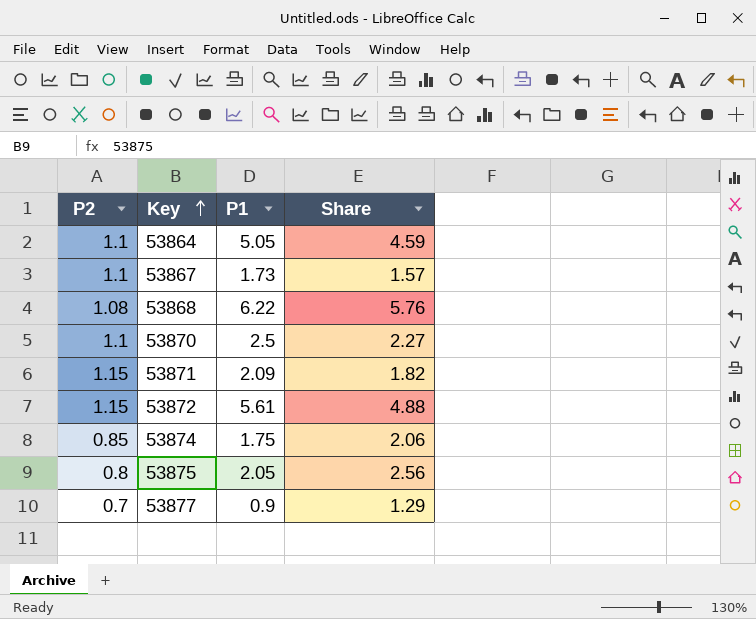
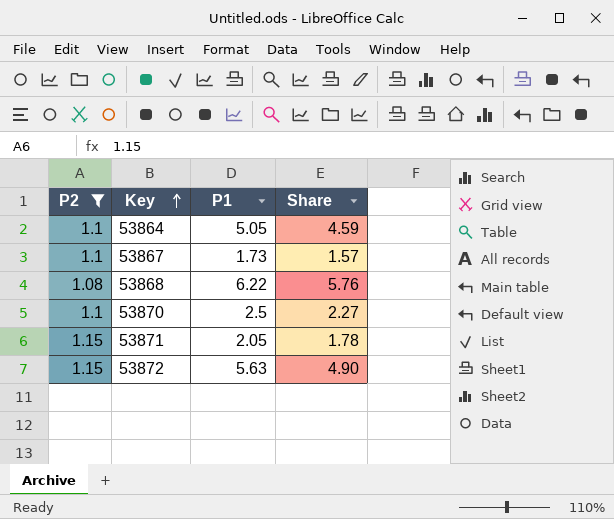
filter: none -> P2 >= 1.08
53871 | P1: 2.09 -> 2.05
53871 | Share: 1.82 -> 1.78
53872 | P1: 5.61 -> 5.63
53872 | Share: 4.88 -> 4.90

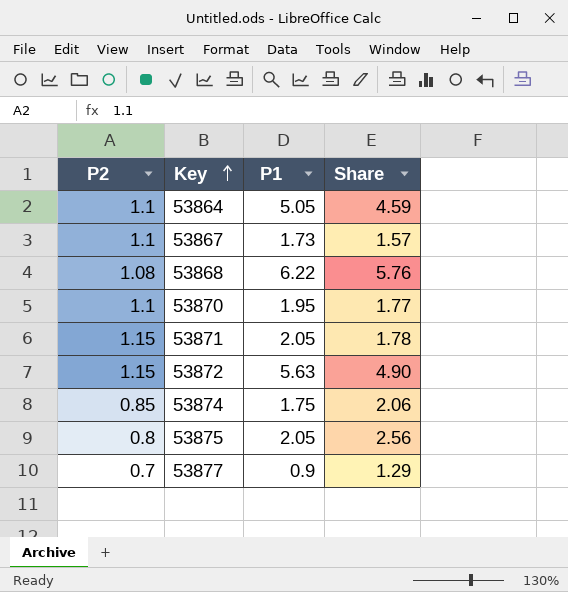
filter: P2 >= 1.08 -> none
53870 | P1: 2.5 -> 1.95
53870 | Share: 2.27 -> 1.77

